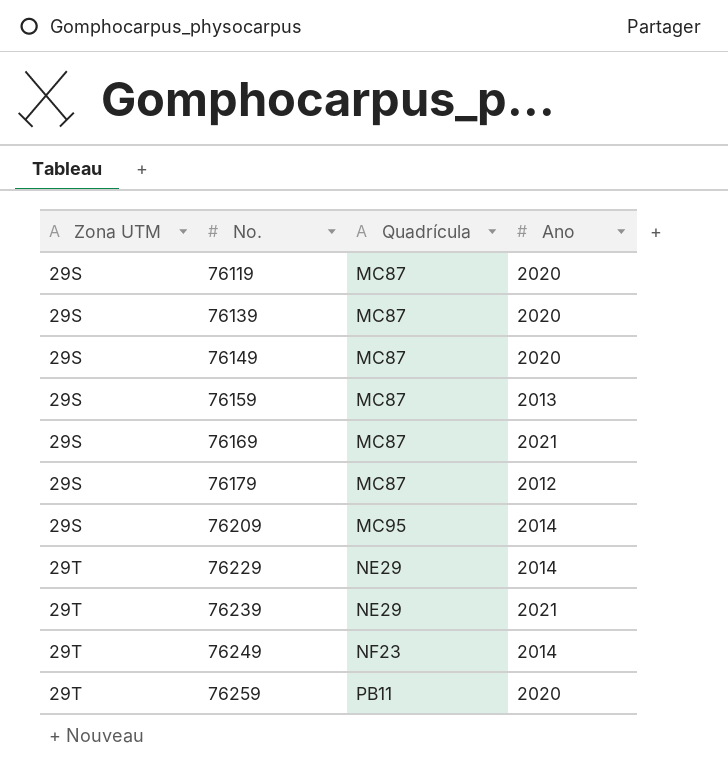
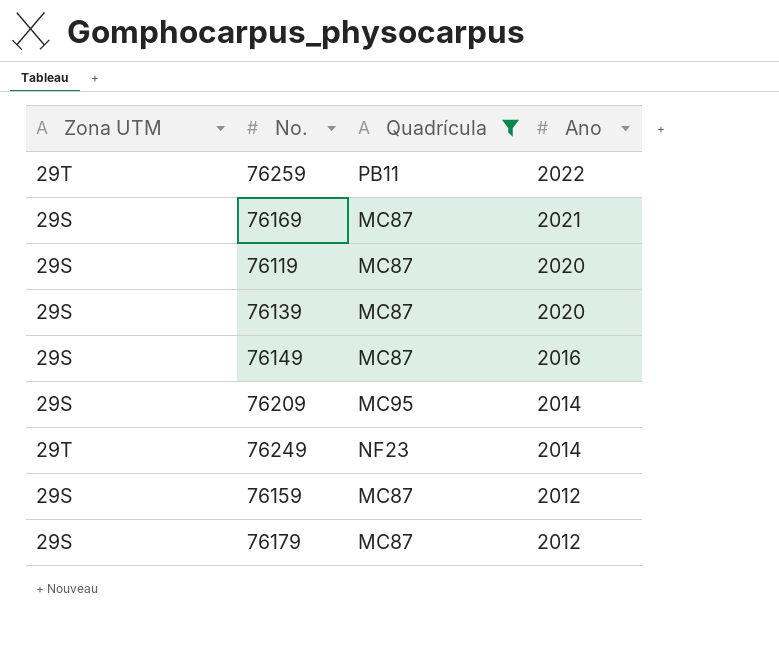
filter: none -> Quadrícula != NE29
row order: Zona UTM ascending -> Ano descending
76259 | Ano: 2020 -> 2022
76149 | Ano: 2020 -> 2016
76159 | Ano: 2013 -> 2012

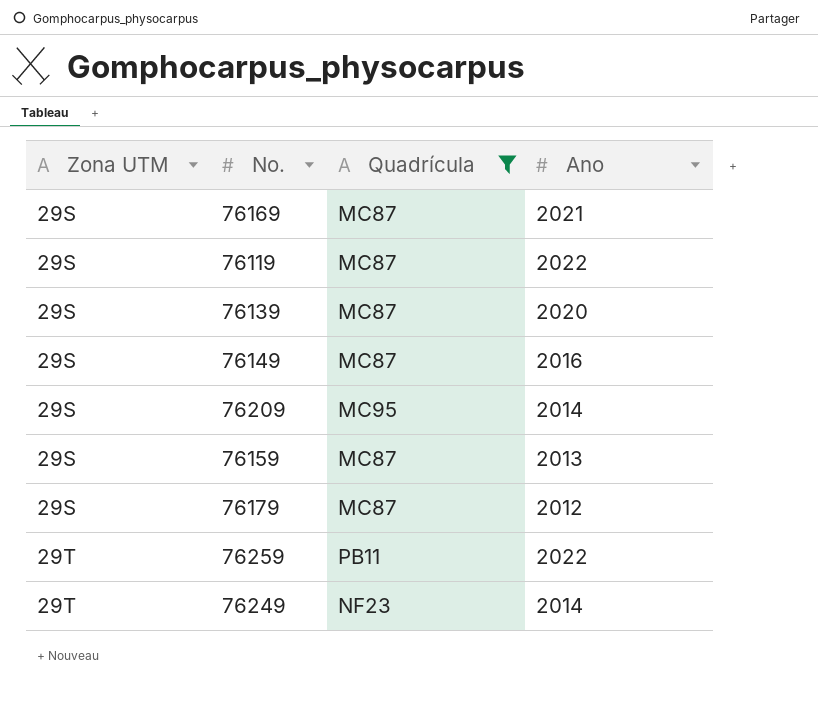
row order: Ano descending -> Zona UTM ascending
76119 | Ano: 2020 -> 2022
76159 | Ano: 2012 -> 2013

